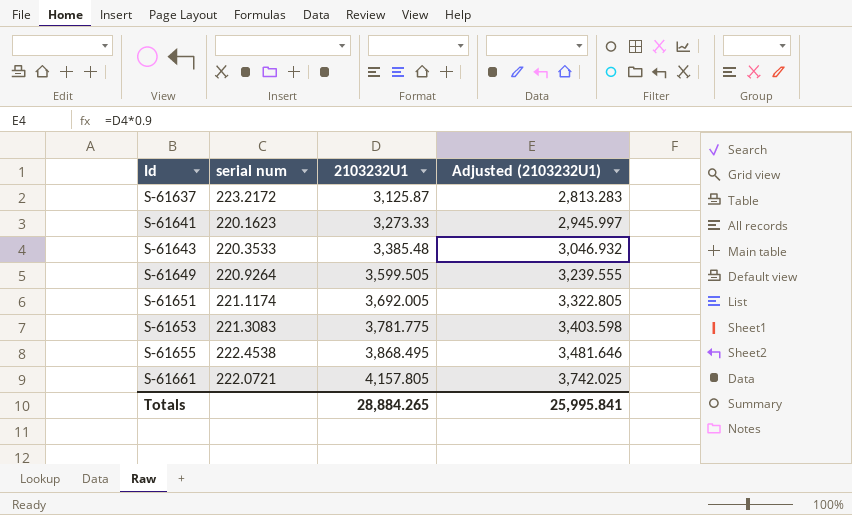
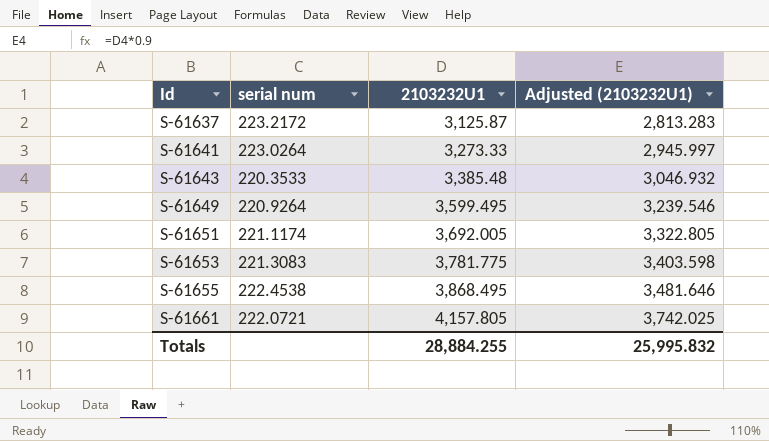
S-61641 | serial num: 220.1623 -> 223.0264
S-61649 | 2103232U1: 3,599.505 -> 3,599.495
S-61649 | Adjusted (2103232U1): 3,239.555 -> 3,239.546
Totals | 2103232U1: 28,884.265 -> 28,884.255
Totals | Adjusted (2103232U1): 25,995.841 -> 25,995.832

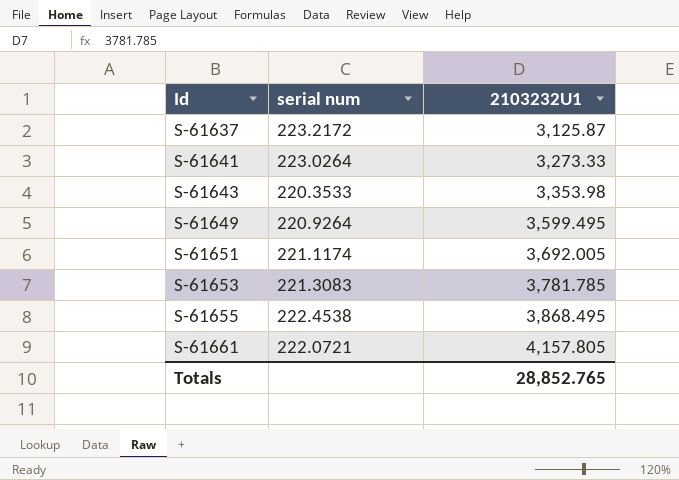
column Adjusted (2103232U1) | formula: [2103232U1] * 0.9 -> none
S-61643 | 2103232U1: 3,385.48 -> 3,353.98
S-61653 | 2103232U1: 3,781.775 -> 3,781.785
Totals | 2103232U1: 28,884.255 -> 28,852.765

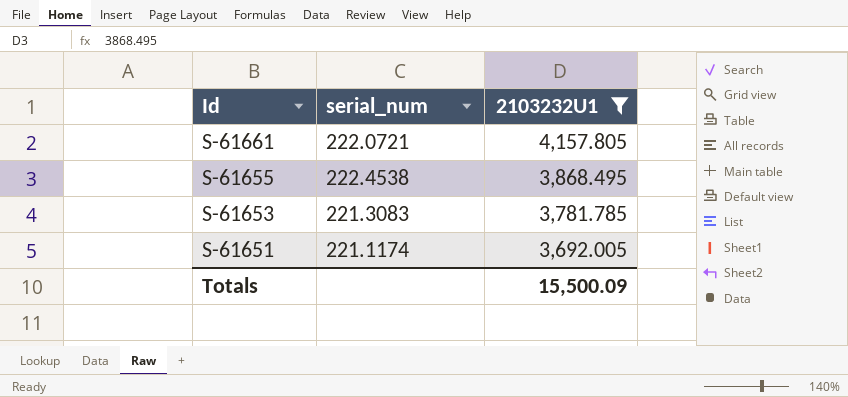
filter: none -> 2103232U1 >= 3,692.005
row order: Id ascending -> Id descending
column name: serial num -> serial_num
Totals | 2103232U1: 28,852.765 -> 15,500.09

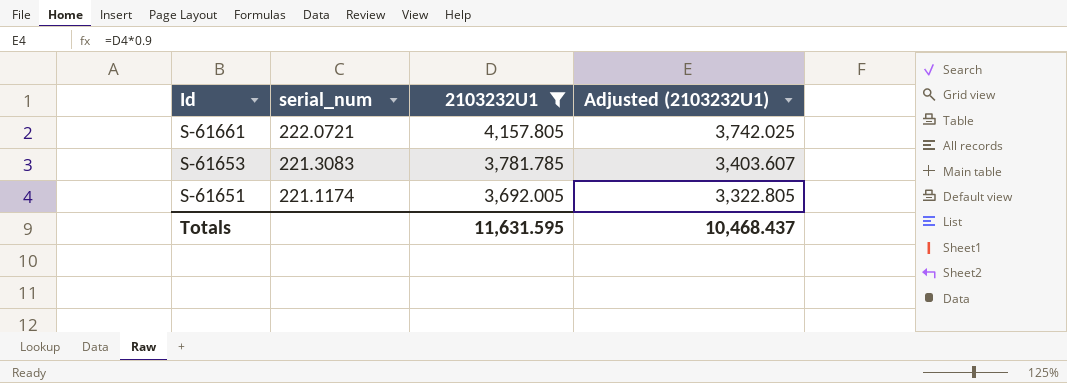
column Adjusted (2103232U1) | formula: none -> [2103232U1] * 0.9
row S-61655: 222.4538 | 3,868.495 -> none
Totals | 2103232U1: 15,500.09 -> 11,631.595

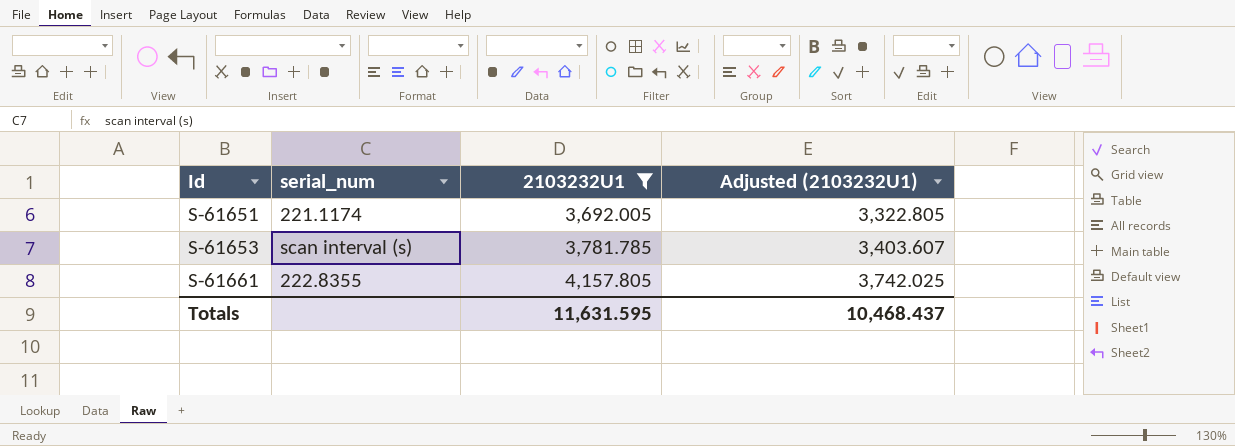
row order: Id descending -> Id ascending
S-61653 | serial_num: 221.3083 -> scan interval (s)
S-61661 | serial_num: 222.0721 -> 222.8355

